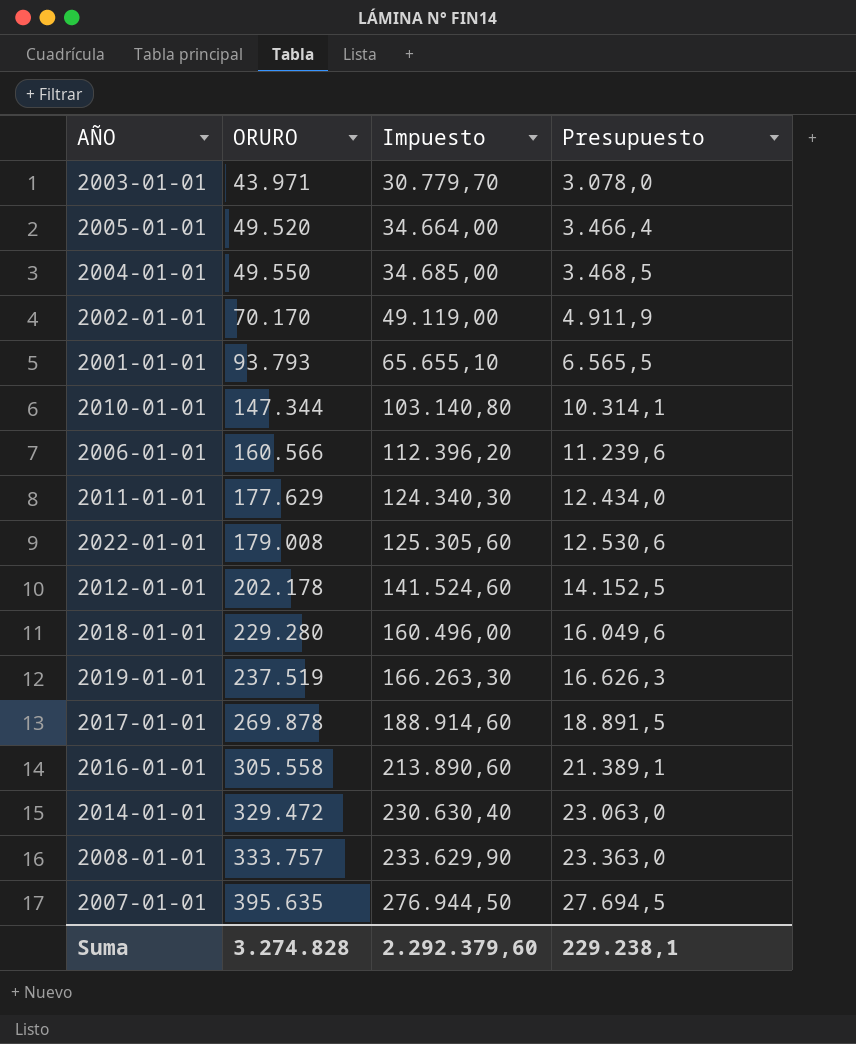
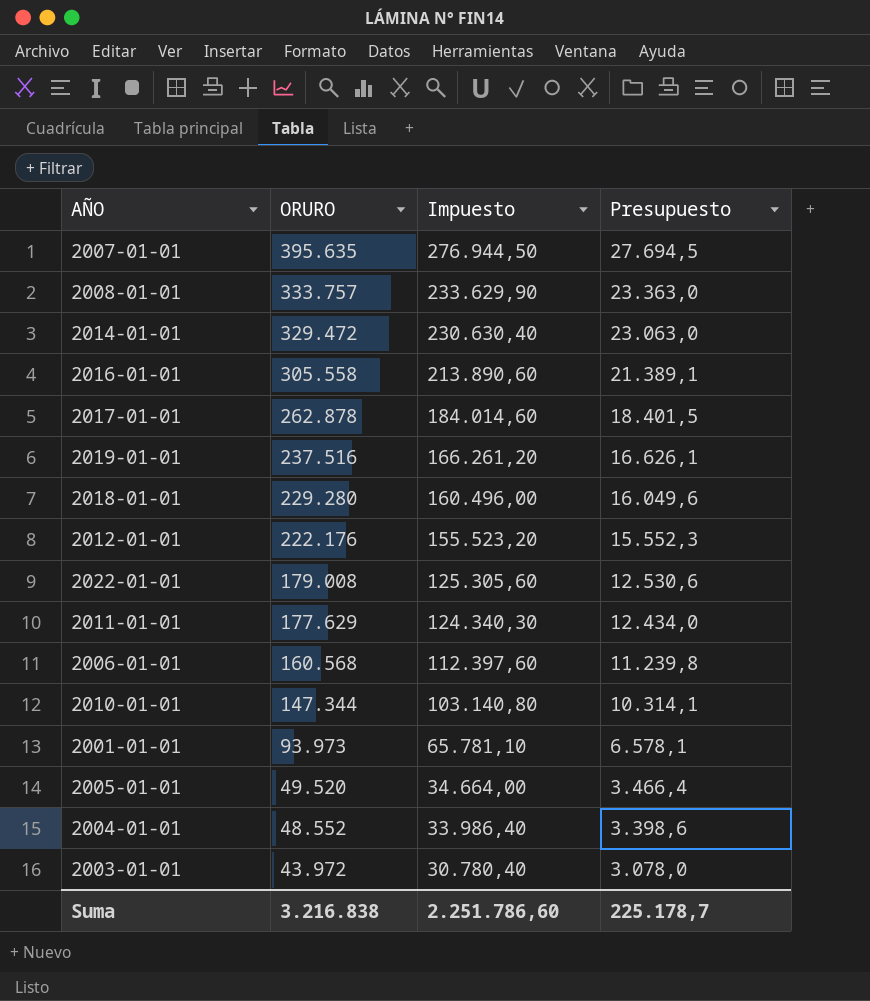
row order: ORURO ascending -> ORURO descending
row 2002-01-01: 70.170 | 49.119,00 | 4.911,9 -> none
2017-01-01 | ORURO: 269.878 -> 262.878
2017-01-01 | Impuesto: 188.914,60 -> 184.014,60
2017-01-01 | Presupuesto: 18.891,5 -> 18.401,5
2019-01-01 | ORURO: 237.519 -> 237.516
2019-01-01 | Impuesto: 166.263,30 -> 166.261,20
2019-01-01 | Presupuesto: 16.626,3 -> 16.626,1
2012-01-01 | ORURO: 202.178 -> 222.176
2012-01-01 | Impuesto: 141.524,60 -> 155.523,20
2012-01-01 | Presupuesto: 14.152,5 -> 15.552,3
2006-01-01 | ORURO: 160.566 -> 160.568
2006-01-01 | Impuesto: 112.396,20 -> 112.397,60
2006-01-01 | Presupuesto: 11.239,6 -> 11.239,8
2001-01-01 | ORURO: 93.793 -> 93.973
2001-01-01 | Impuesto: 65.655,10 -> 65.781,10
2001-01-01 | Presupuesto: 6.565,5 -> 6.578,1
2004-01-01 | ORURO: 49.550 -> 48.552
2004-01-01 | Impuesto: 34.685,00 -> 33.986,40
2004-01-01 | Presupuesto: 3.468,5 -> 3.398,6
2003-01-01 | ORURO: 43.971 -> 43.972
2003-01-01 | Impuesto: 30.779,70 -> 30.780,40
Suma | ORURO: 3.274.828 -> 3.216.838
Suma | Impuesto: 2.292.379,60 -> 2.251.786,60
Suma | Presupuesto: 229.238,1 -> 225.178,7

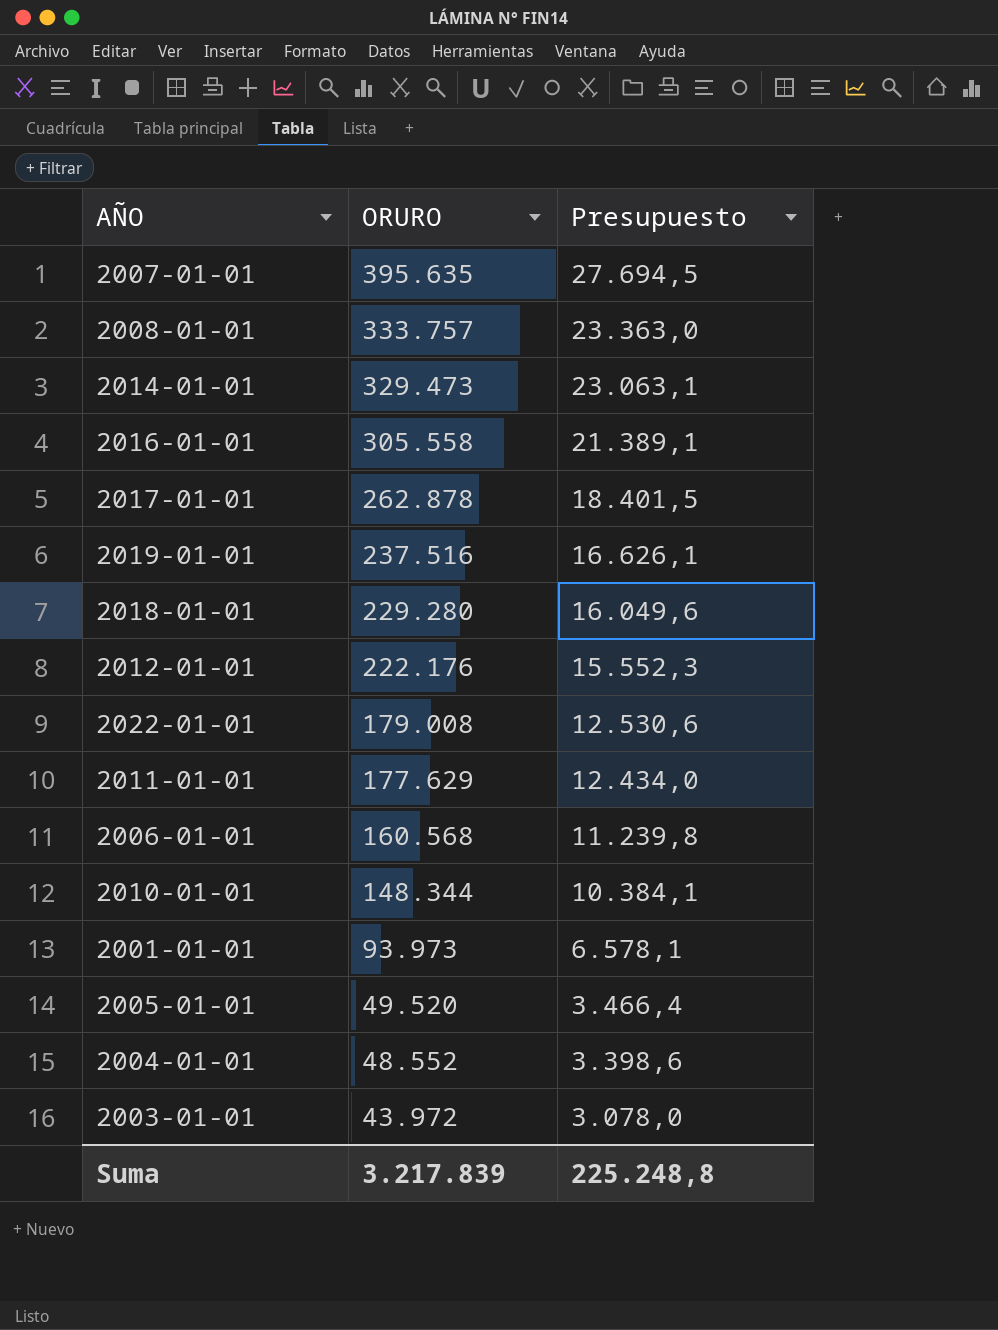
column Impuesto | formula: [ORURO] * 0,7 -> none
2014-01-01 | ORURO: 329.472 -> 329.473
2014-01-01 | Presupuesto: 23.063,0 -> 23.063,1
2010-01-01 | ORURO: 147.344 -> 148.344
2010-01-01 | Presupuesto: 10.314,1 -> 10.384,1
Suma | ORURO: 3.216.838 -> 3.217.839
Suma | Presupuesto: 225.178,7 -> 225.248,8

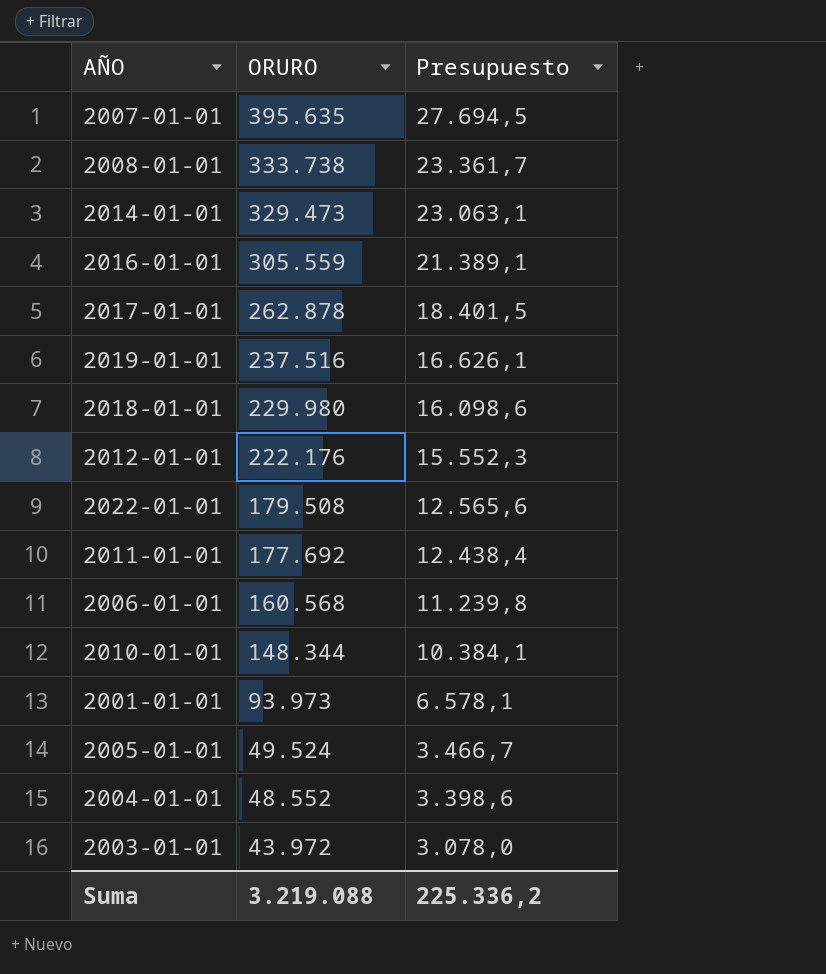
2008-01-01 | ORURO: 333.757 -> 333.738
2008-01-01 | Presupuesto: 23.363,0 -> 23.361,7
2016-01-01 | ORURO: 305.558 -> 305.559
2018-01-01 | ORURO: 229.280 -> 229.980
2018-01-01 | Presupuesto: 16.049,6 -> 16.098,6
2022-01-01 | ORURO: 179.008 -> 179.508
2022-01-01 | Presupuesto: 12.530,6 -> 12.565,6
2011-01-01 | ORURO: 177.629 -> 177.692
2011-01-01 | Presupuesto: 12.434,0 -> 12.438,4
2005-01-01 | ORURO: 49.520 -> 49.524
2005-01-01 | Presupuesto: 3.466,4 -> 3.466,7
Suma | ORURO: 3.217.839 -> 3.219.088
Suma | Presupuesto: 225.248,8 -> 225.336,2

